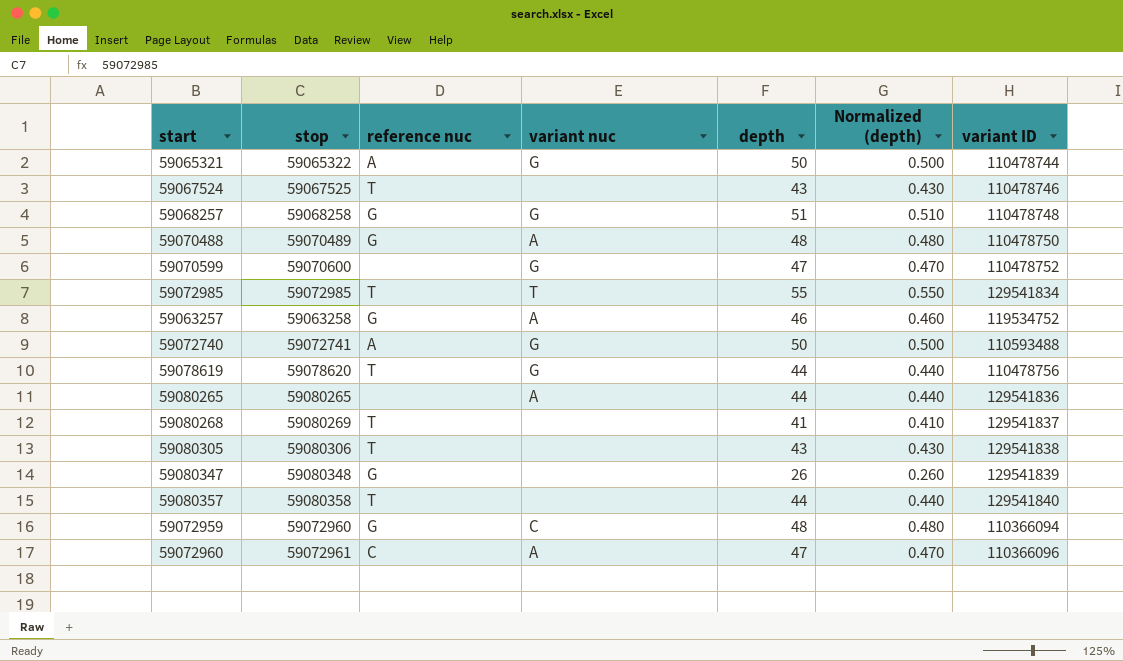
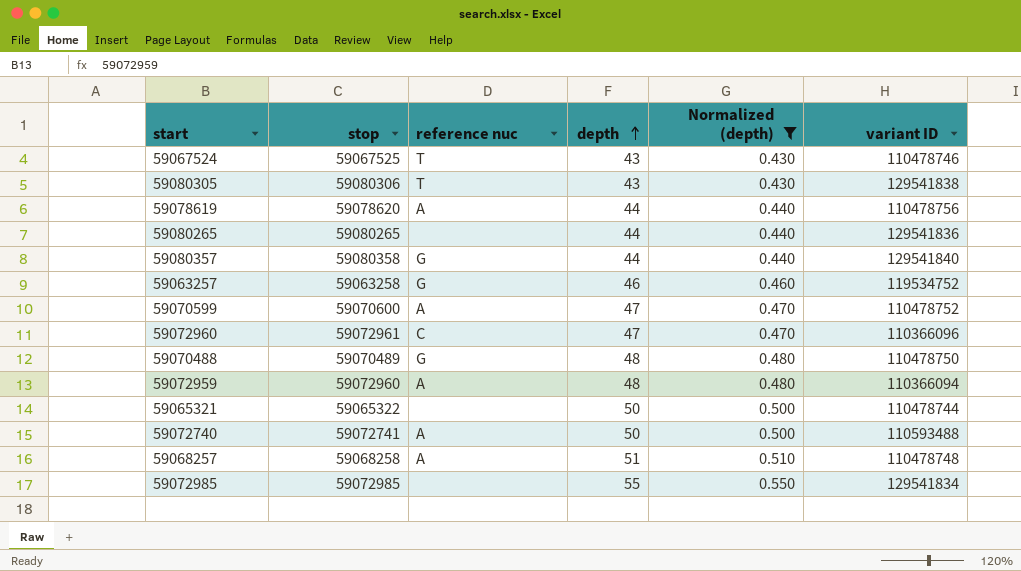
filter: none -> Normalized (depth) >= 0.430
row order: none -> depth ascending
column variant nuc | position: 4 -> none
59078619 | reference nuc: T -> A
59080357 | reference nuc: T -> G
59070599 | reference nuc: none -> A
59072959 | reference nuc: G -> A
59065321 | reference nuc: A -> none
59068257 | reference nuc: G -> A
59072985 | reference nuc: T -> none

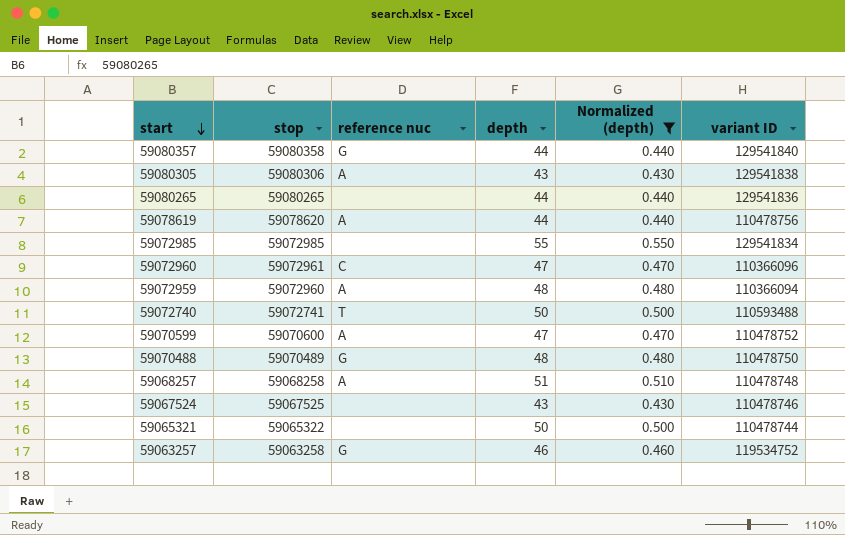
row order: depth ascending -> start descending
59080305 | reference nuc: T -> A
59072740 | reference nuc: A -> T
59067524 | reference nuc: T -> none

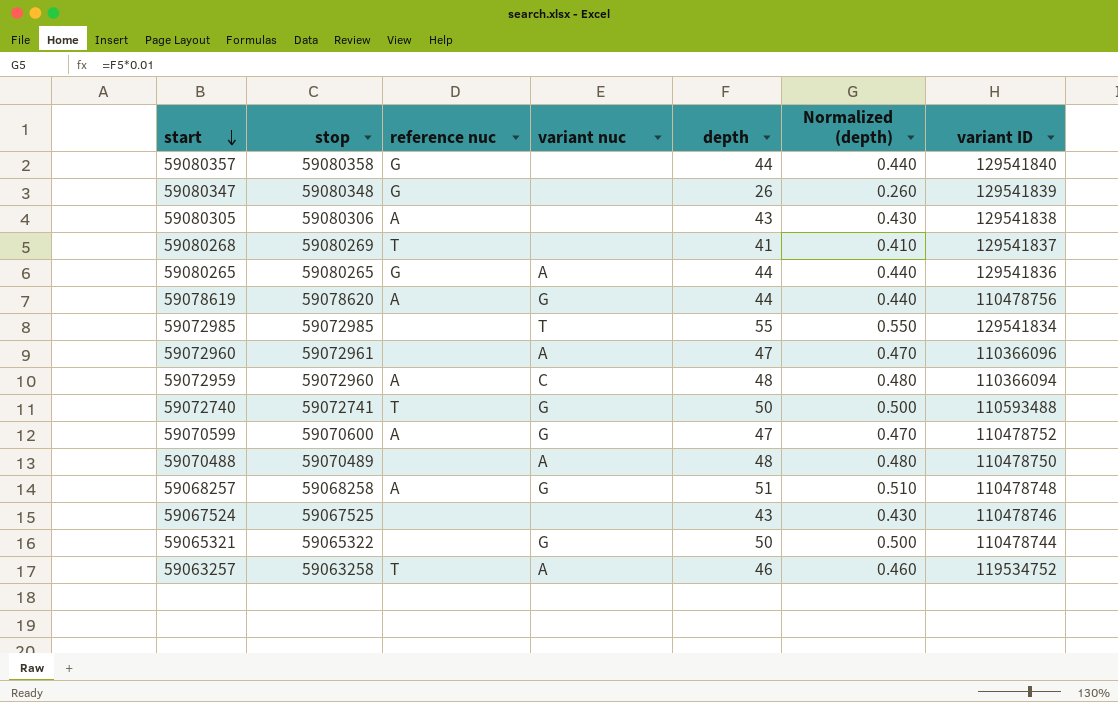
filter: Normalized (depth) >= 0.430 -> none
column variant nuc | position: none -> 4
59080265 | reference nuc: none -> G
59072960 | reference nuc: C -> none
59070488 | reference nuc: G -> none
59063257 | reference nuc: G -> T

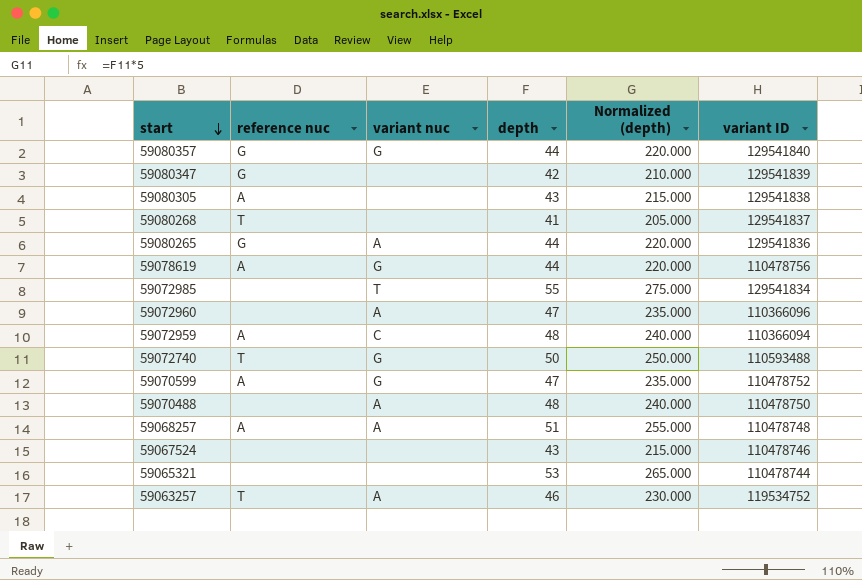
column stop | position: 2 -> none
column Normalized (depth) | formula: [depth] * 0.01 -> [depth] * 5
59080357 | variant nuc: none -> G
59080347 | depth: 26 -> 42
59068257 | variant nuc: G -> A
59065321 | variant nuc: G -> none
59065321 | depth: 50 -> 53

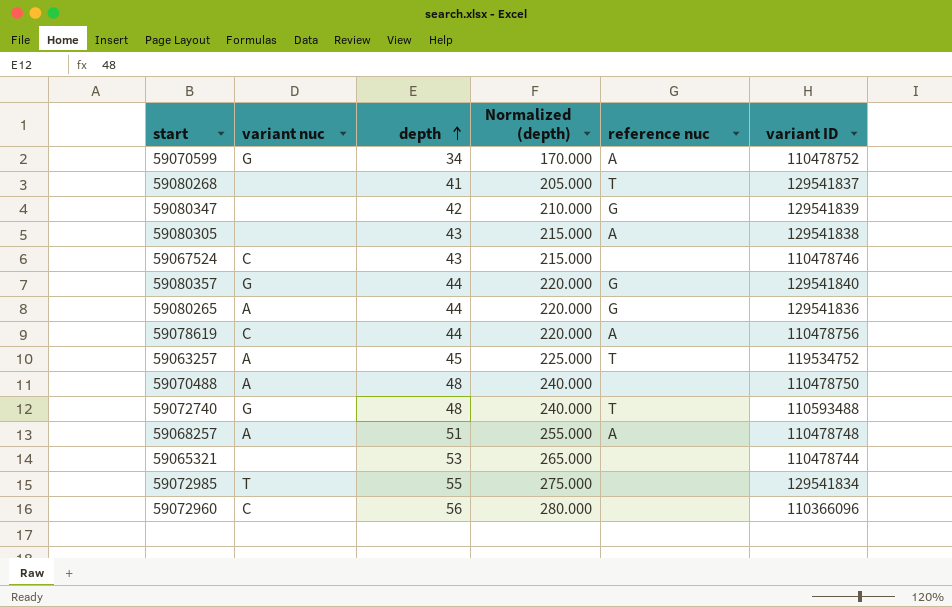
row order: start descending -> depth ascending
column reference nuc | position: 2 -> 5
row 59072959: A | C | 48 | 240.000 | 110366094 -> none
59070599 | depth: 47 -> 34
59070599 | Normalized (depth): 235.000 -> 170.000
59067524 | variant nuc: none -> C
59078619 | variant nuc: G -> C
59063257 | depth: 46 -> 45
59063257 | Normalized (depth): 230.000 -> 225.000
59072740 | depth: 50 -> 48
59072740 | Normalized (depth): 250.000 -> 240.000
59072960 | variant nuc: A -> C
59072960 | depth: 47 -> 56
59072960 | Normalized (depth): 235.000 -> 280.000

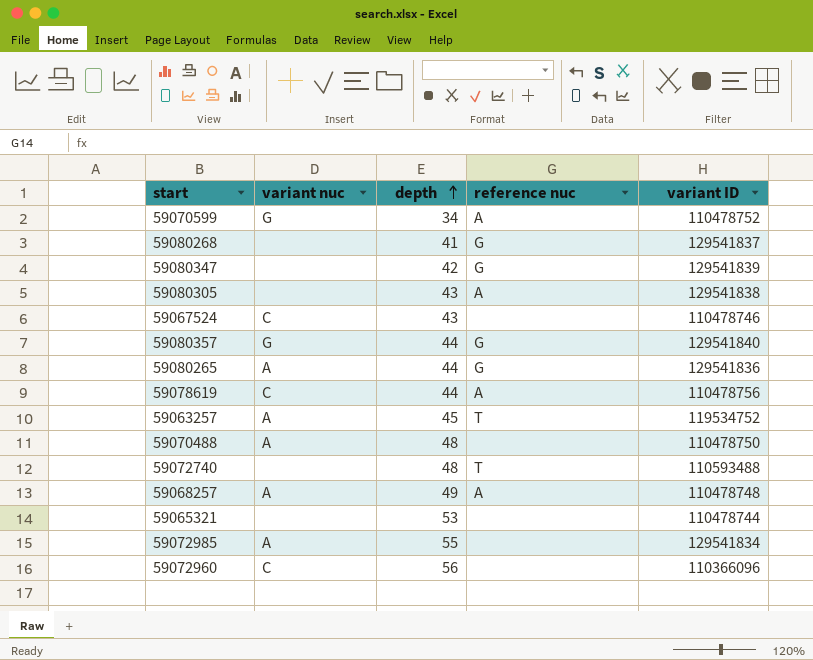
column Normalized (depth) | formula: [depth] * 5 -> none
59080268 | reference nuc: T -> G
59072740 | variant nuc: G -> none
59068257 | depth: 51 -> 49
59072985 | variant nuc: T -> A

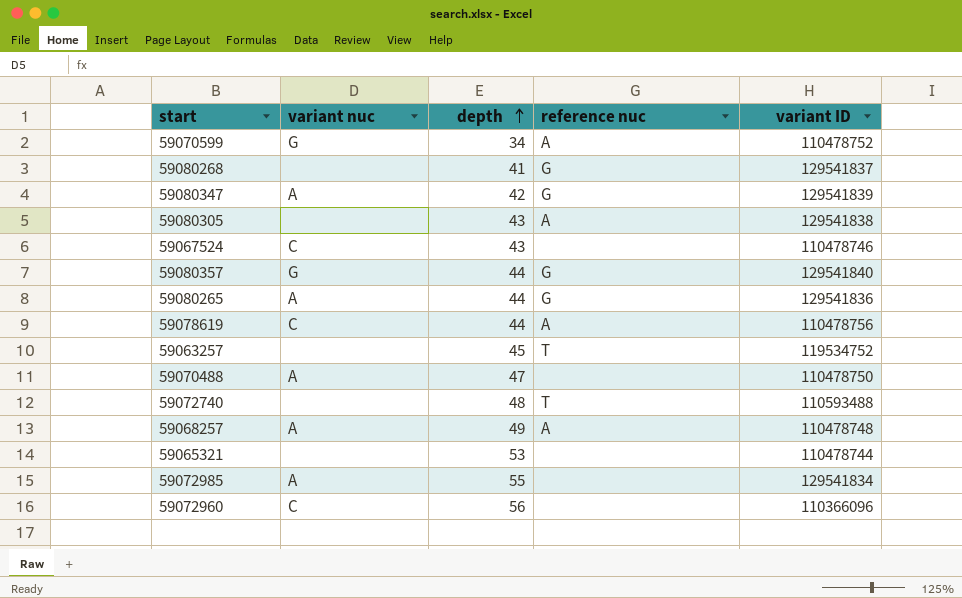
59080347 | variant nuc: none -> A
59063257 | variant nuc: A -> none
59070488 | depth: 48 -> 47

